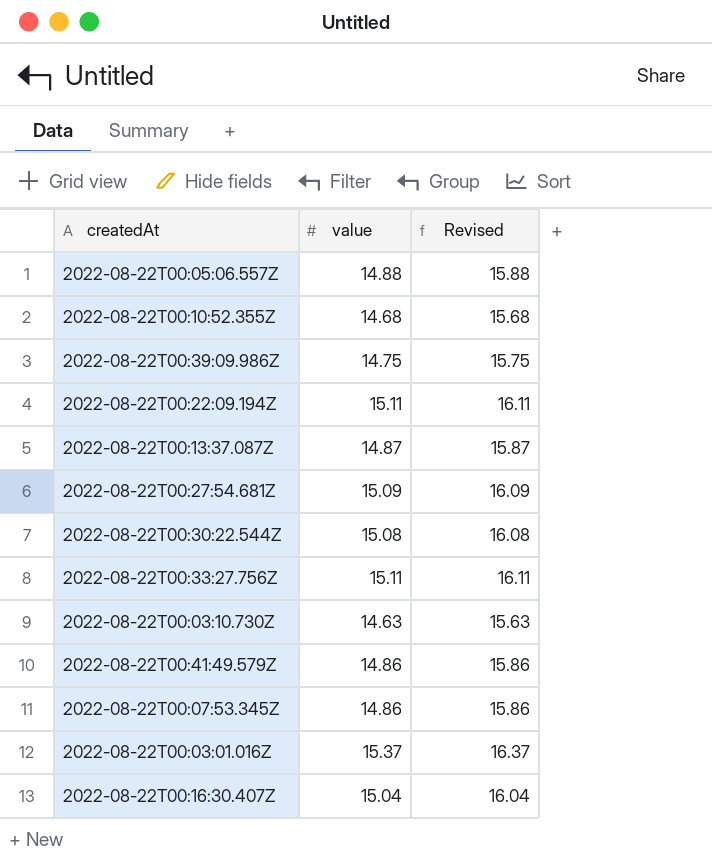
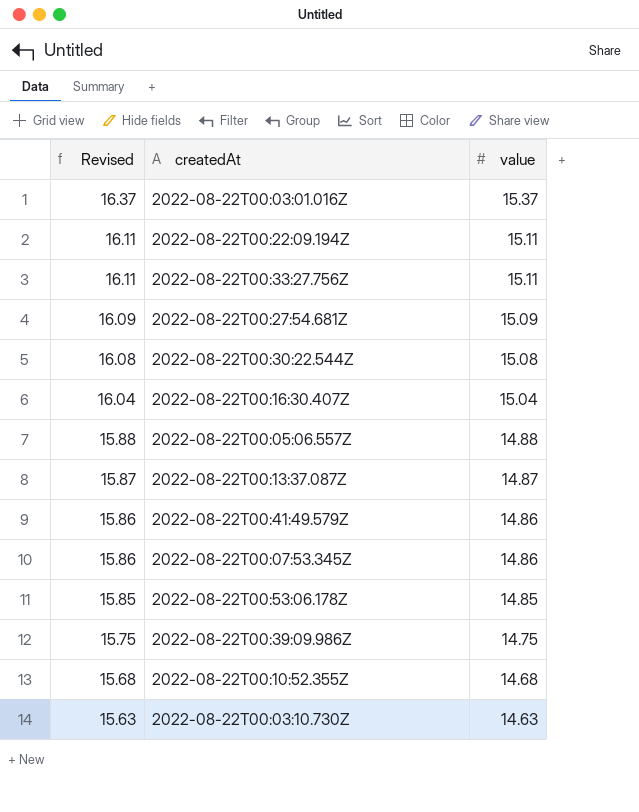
row order: none -> Revised descending
column Revised | position: 3 -> 1
row 2022-08-22T00:53:06.178Z: none -> 15.85 | 14.85

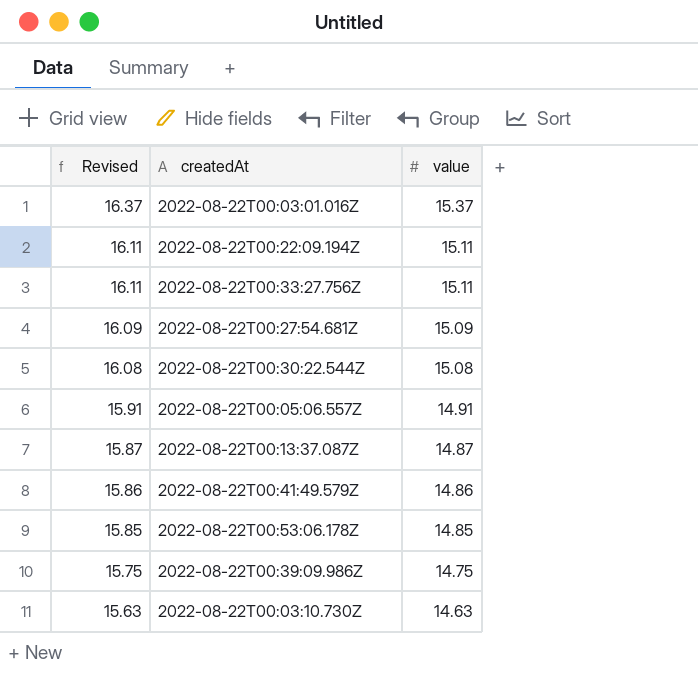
row 2022-08-22T00:16:30.407Z: 16.04 | 15.04 -> none
row 2022-08-22T00:07:53.345Z: 15.86 | 14.86 -> none
row 2022-08-22T00:10:52.355Z: 15.68 | 14.68 -> none
2022-08-22T00:05:06.557Z | Revised: 15.88 -> 15.91
2022-08-22T00:05:06.557Z | value: 14.88 -> 14.91

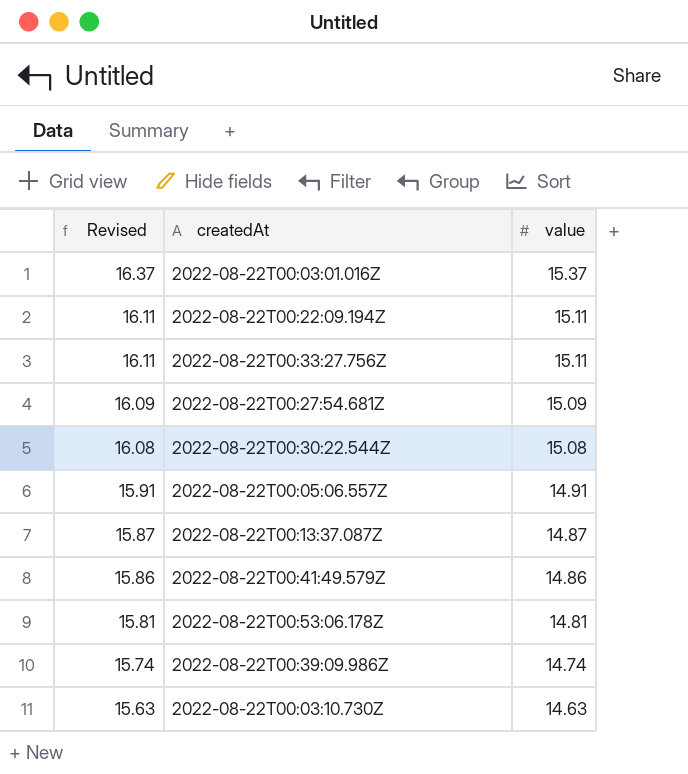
2022-08-22T00:53:06.178Z | Revised: 15.85 -> 15.81
2022-08-22T00:53:06.178Z | value: 14.85 -> 14.81
2022-08-22T00:39:09.986Z | Revised: 15.75 -> 15.74
2022-08-22T00:39:09.986Z | value: 14.75 -> 14.74

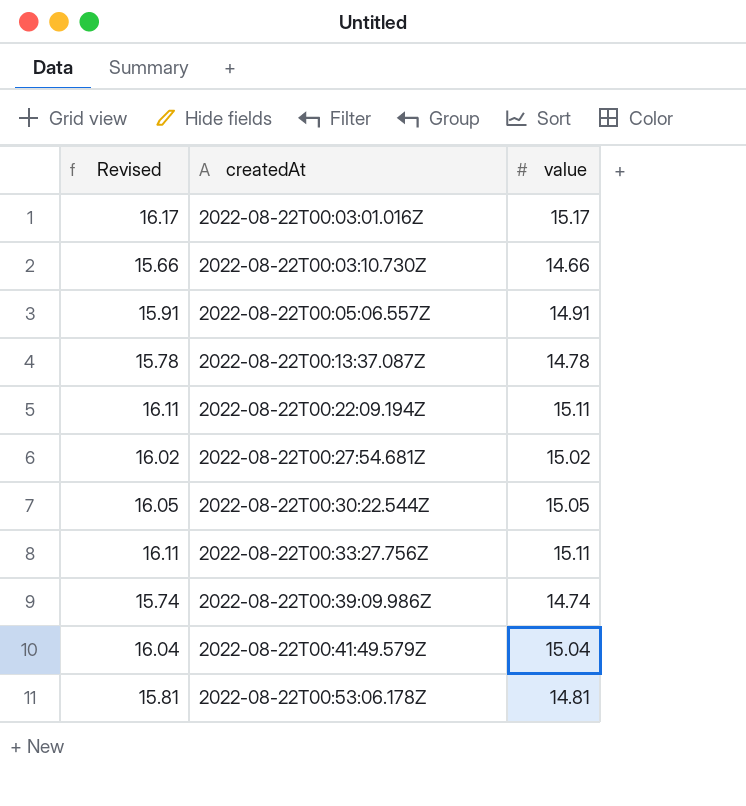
row order: Revised descending -> createdAt ascending
2022-08-22T00:03:01.016Z | Revised: 16.37 -> 16.17
2022-08-22T00:03:01.016Z | value: 15.37 -> 15.17
2022-08-22T00:03:10.730Z | Revised: 15.63 -> 15.66
2022-08-22T00:03:10.730Z | value: 14.63 -> 14.66
2022-08-22T00:13:37.087Z | Revised: 15.87 -> 15.78
2022-08-22T00:13:37.087Z | value: 14.87 -> 14.78
2022-08-22T00:27:54.681Z | Revised: 16.09 -> 16.02
2022-08-22T00:27:54.681Z | value: 15.09 -> 15.02
2022-08-22T00:30:22.544Z | Revised: 16.08 -> 16.05
2022-08-22T00:30:22.544Z | value: 15.08 -> 15.05
2022-08-22T00:41:49.579Z | Revised: 15.86 -> 16.04
2022-08-22T00:41:49.579Z | value: 14.86 -> 15.04

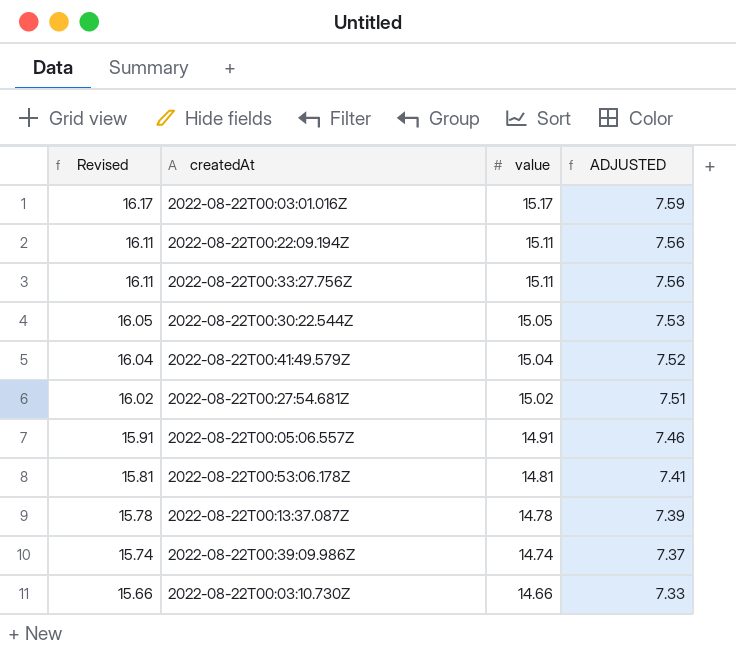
row order: createdAt ascending -> Revised descending
column ADJUSTED | formula: none -> [value] * 0.5

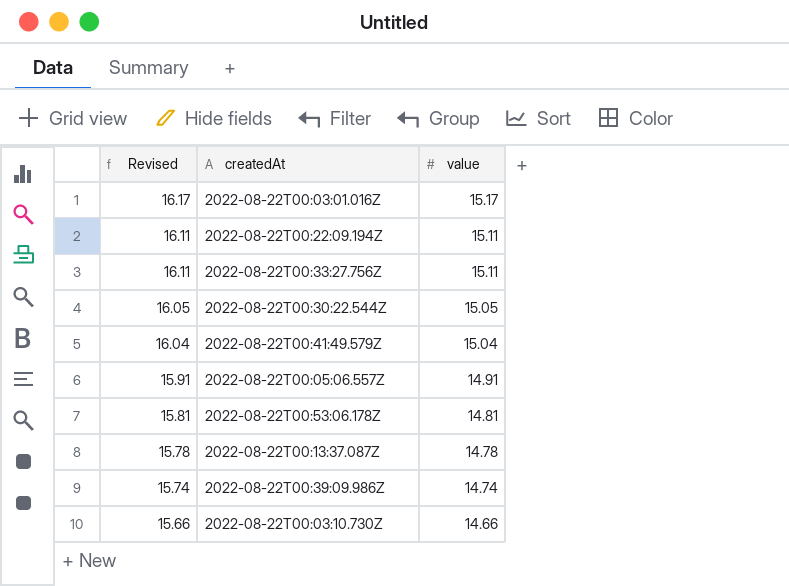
column ADJUSTED | formula: [value] * 0.5 -> none
row 2022-08-22T00:27:54.681Z: 16.02 | 15.02 | 7.51 -> none

